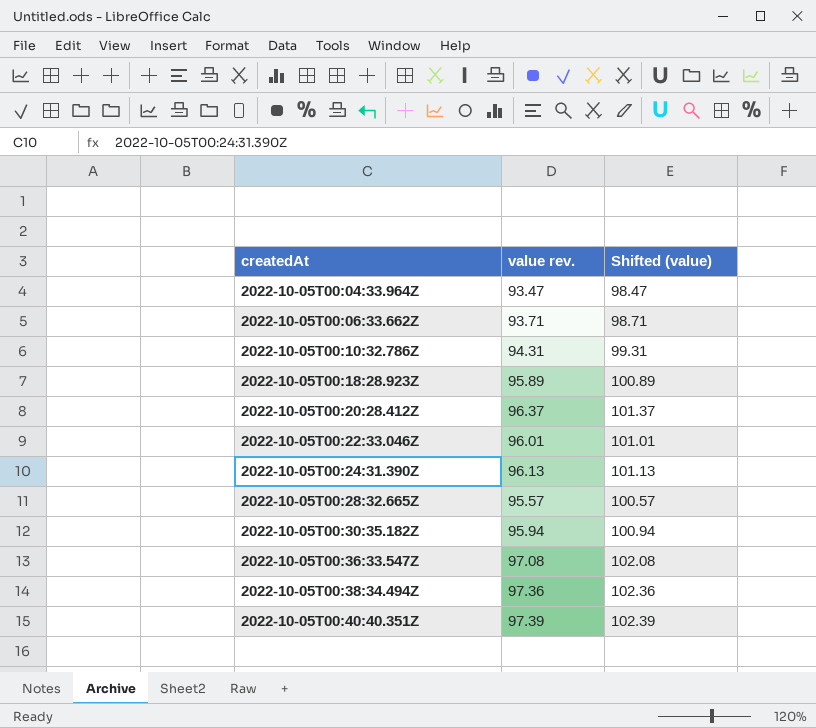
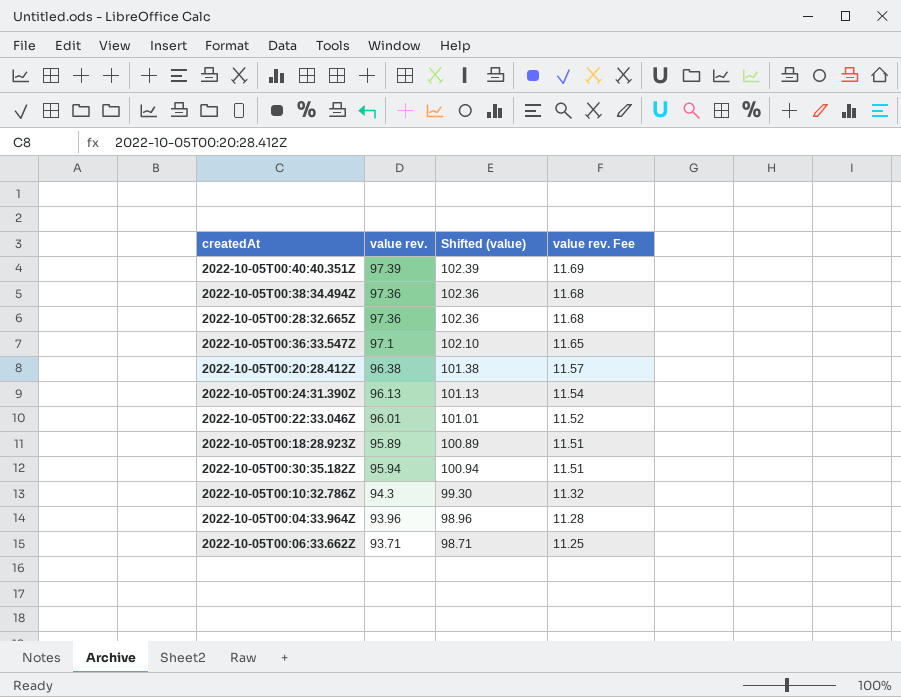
row order: createdAt ascending -> value rev. Fee descending
column value rev. Fee | formula: none -> [value rev.] * 0.12
2022-10-05T00:28:32.665Z | value rev.: 95.57 -> 97.36
2022-10-05T00:28:32.665Z | Shifted (value): 100.57 -> 102.36
2022-10-05T00:36:33.547Z | value rev.: 97.08 -> 97.1
2022-10-05T00:36:33.547Z | Shifted (value): 102.08 -> 102.10
2022-10-05T00:20:28.412Z | value rev.: 96.37 -> 96.38
2022-10-05T00:20:28.412Z | Shifted (value): 101.37 -> 101.38
2022-10-05T00:10:32.786Z | value rev.: 94.31 -> 94.3
2022-10-05T00:10:32.786Z | Shifted (value): 99.31 -> 99.30
2022-10-05T00:04:33.964Z | value rev.: 93.47 -> 93.96
2022-10-05T00:04:33.964Z | Shifted (value): 98.47 -> 98.96

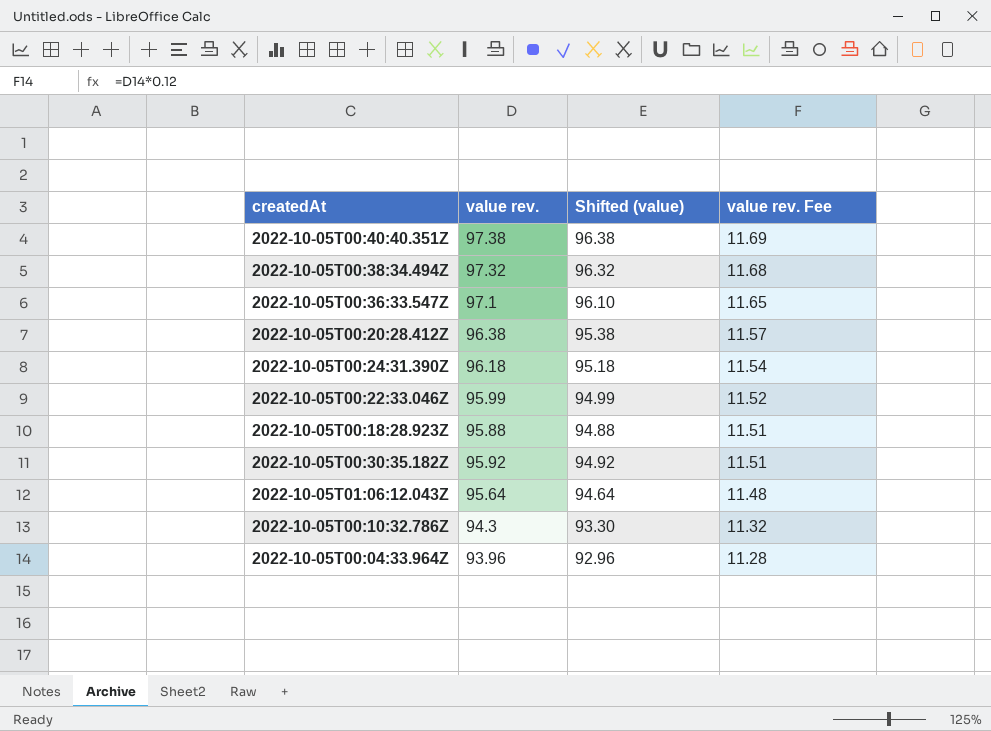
column Shifted (value) | formula: [value rev.] + 5 -> [value rev.] - 1
row 2022-10-05T00:28:32.665Z: 97.36 | 102.36 | 11.68 -> none
row 2022-10-05T00:06:33.662Z: 93.71 | 98.71 | 11.25 -> none
2022-10-05T00:40:40.351Z | value rev.: 97.39 -> 97.38
2022-10-05T00:38:34.494Z | value rev.: 97.36 -> 97.32
2022-10-05T00:24:31.390Z | value rev.: 96.13 -> 96.18
2022-10-05T00:22:33.046Z | value rev.: 96.01 -> 95.99
2022-10-05T00:18:28.923Z | value rev.: 95.89 -> 95.88
2022-10-05T00:30:35.182Z | value rev.: 95.94 -> 95.92
row 2022-10-05T01:06:12.043Z: none -> 95.64 | 94.64 | 11.48

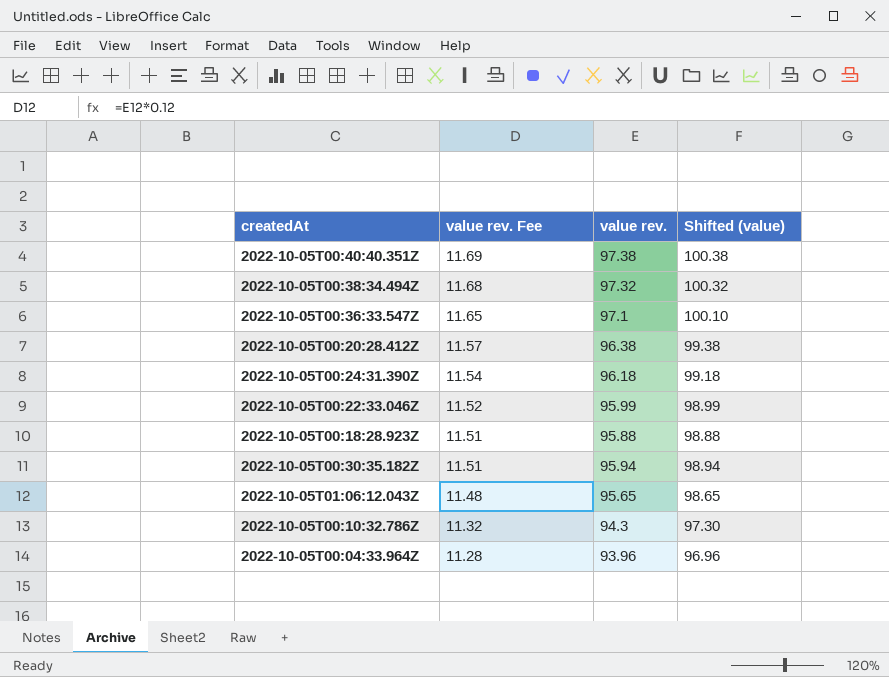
column value rev. Fee | position: 4 -> 2
column Shifted (value) | formula: [value rev.] - 1 -> [value rev.] + 3
2022-10-05T00:30:35.182Z | value rev.: 95.92 -> 95.94
2022-10-05T01:06:12.043Z | value rev.: 95.64 -> 95.65

